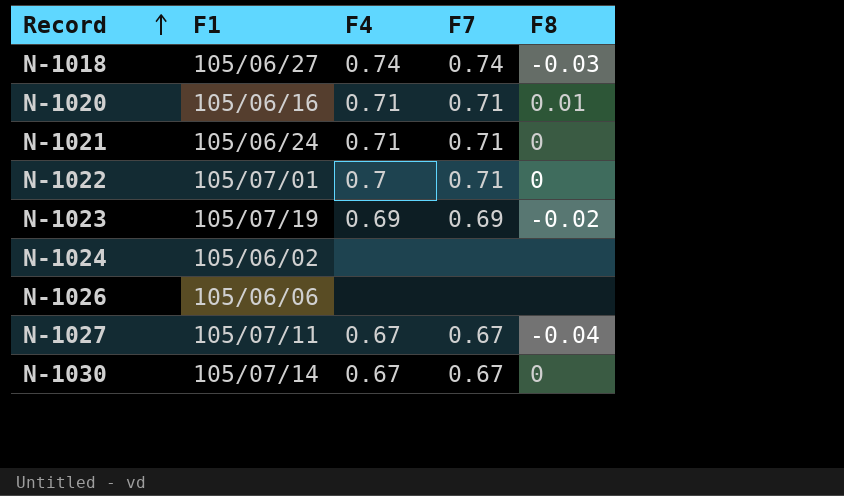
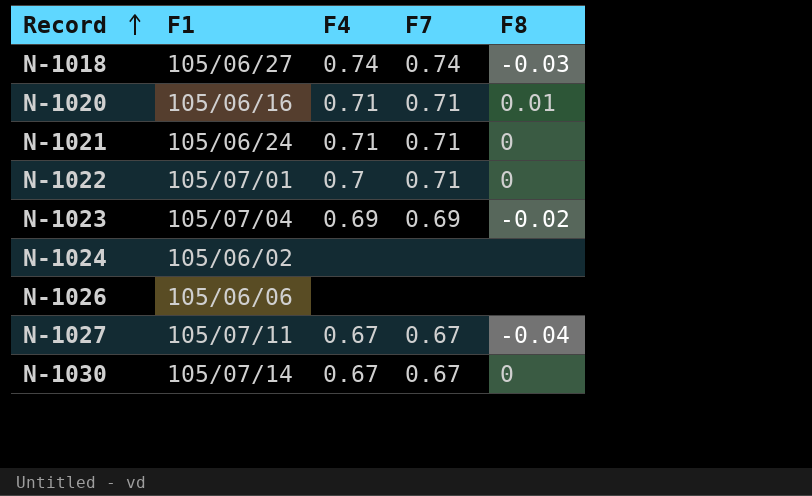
N-1023 | F1: 105/07/19 -> 105/07/04

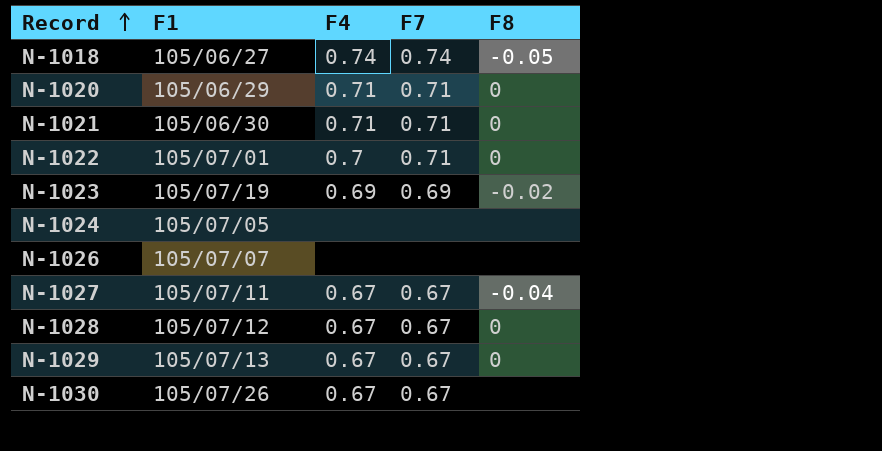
N-1018 | F8: -0.03 -> -0.05
N-1020 | F1: 105/06/16 -> 105/06/29
N-1020 | F8: 0.01 -> 0
N-1021 | F1: 105/06/24 -> 105/06/30
N-1023 | F1: 105/07/04 -> 105/07/19
N-1024 | F1: 105/06/02 -> 105/07/05
N-1026 | F1: 105/06/06 -> 105/07/07
row N-1028: none -> 105/07/12 | 0.67 | 0.67 | 0
row N-1029: none -> 105/07/13 | 0.67 | 0.67 | 0
N-1030 | F1: 105/07/14 -> 105/07/26
N-1030 | F8: 0 -> none

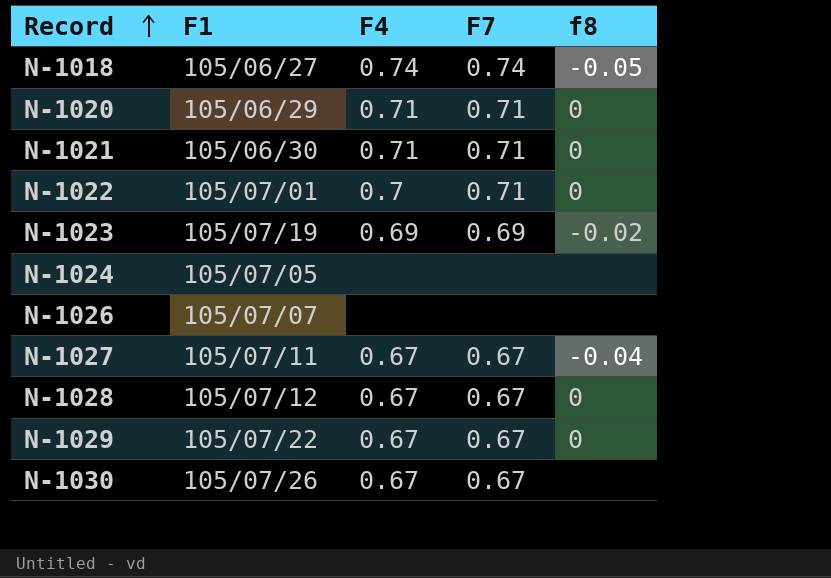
column name: F8 -> f8
N-1029 | F1: 105/07/13 -> 105/07/22

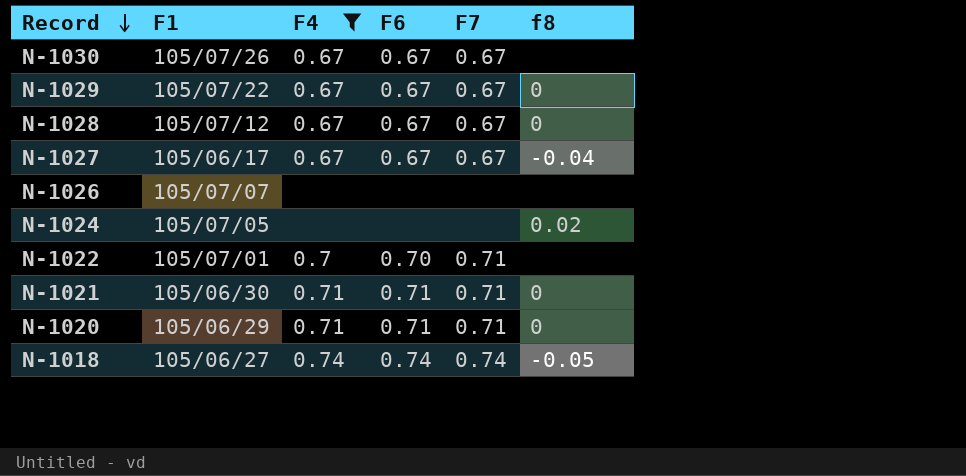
filter: none -> F4 != 0.69
row order: Record ascending -> Record descending
column F6 | position: none -> 4
N-1027 | F1: 105/07/11 -> 105/06/17
N-1024 | f8: none -> 0.02
N-1022 | f8: 0 -> none

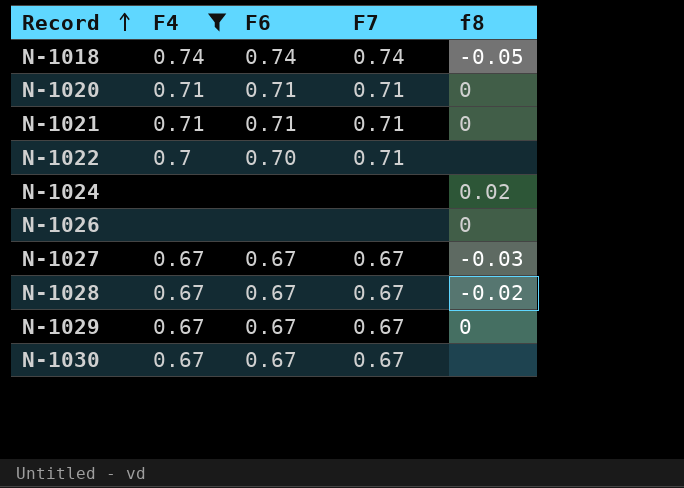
row order: Record descending -> Record ascending
column F1 | position: 2 -> none
N-1026 | f8: none -> 0
N-1027 | f8: -0.04 -> -0.03
N-1028 | f8: 0 -> -0.02

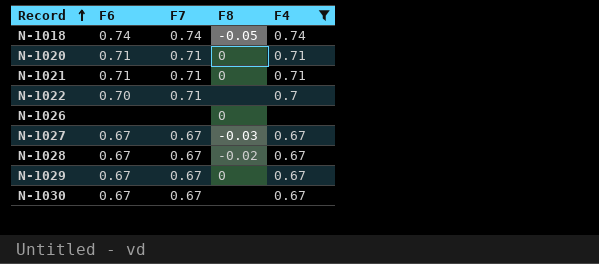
column name: f8 -> F8
column F4 | position: 2 -> 5
row N-1024: none | none | none | 0.02 -> none

